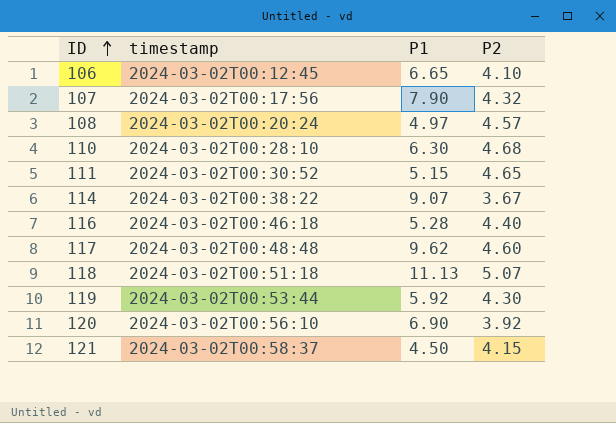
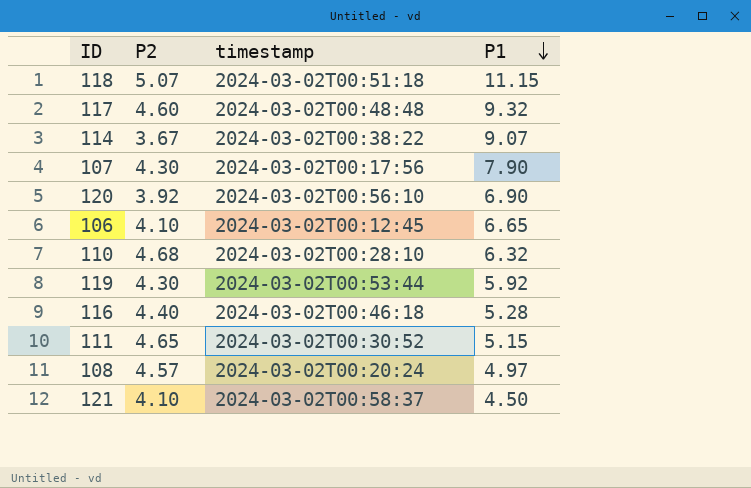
row order: ID ascending -> P1 descending
column P2 | position: 4 -> 2
118 | P1: 11.13 -> 11.15
117 | P1: 9.62 -> 9.32
107 | P2: 4.32 -> 4.30
110 | P1: 6.30 -> 6.32
121 | P2: 4.15 -> 4.10

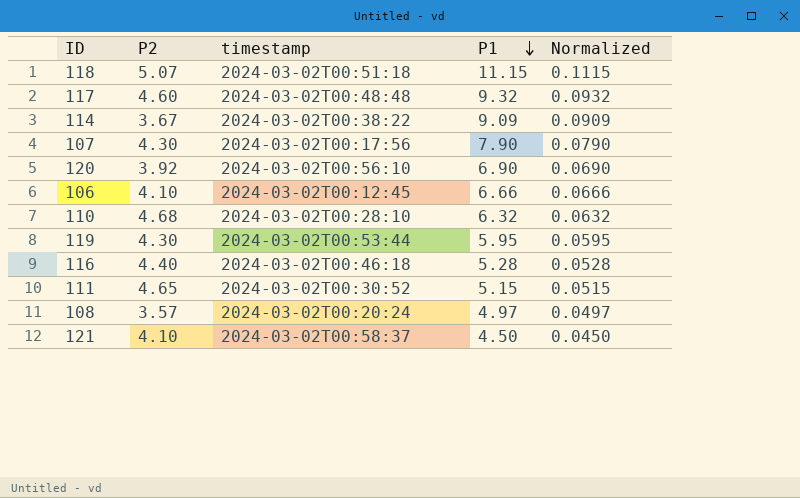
column Normalized | formula: none -> [P1] * 0.01
114 | P1: 9.07 -> 9.09
106 | P1: 6.65 -> 6.66
119 | P1: 5.92 -> 5.95
108 | P2: 4.57 -> 3.57

